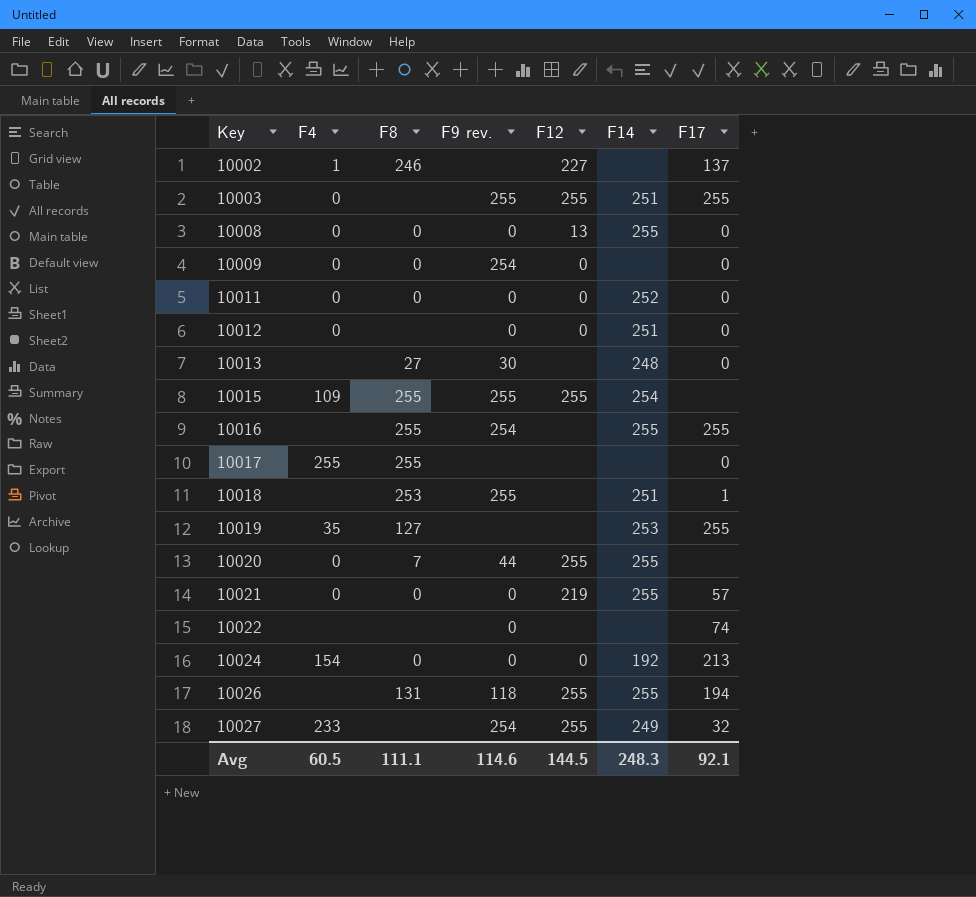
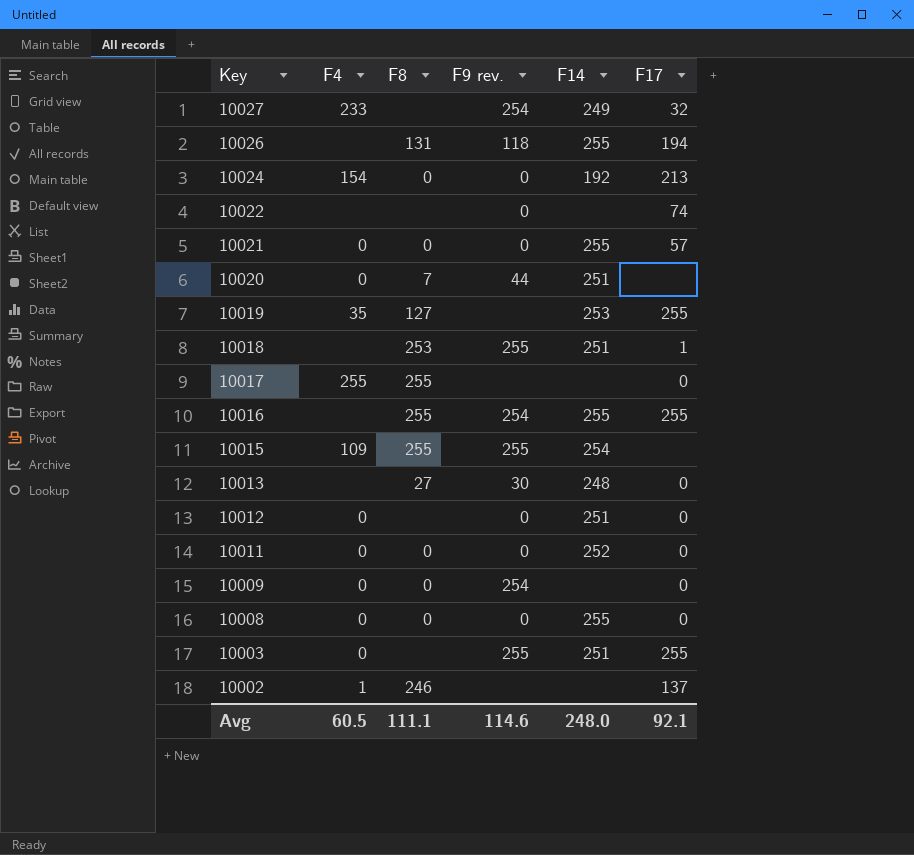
row order: Key ascending -> Key descending
column F12 | position: 5 -> none
10020 | F14: 255 -> 251
Avg | F14: 248.3 -> 248.0

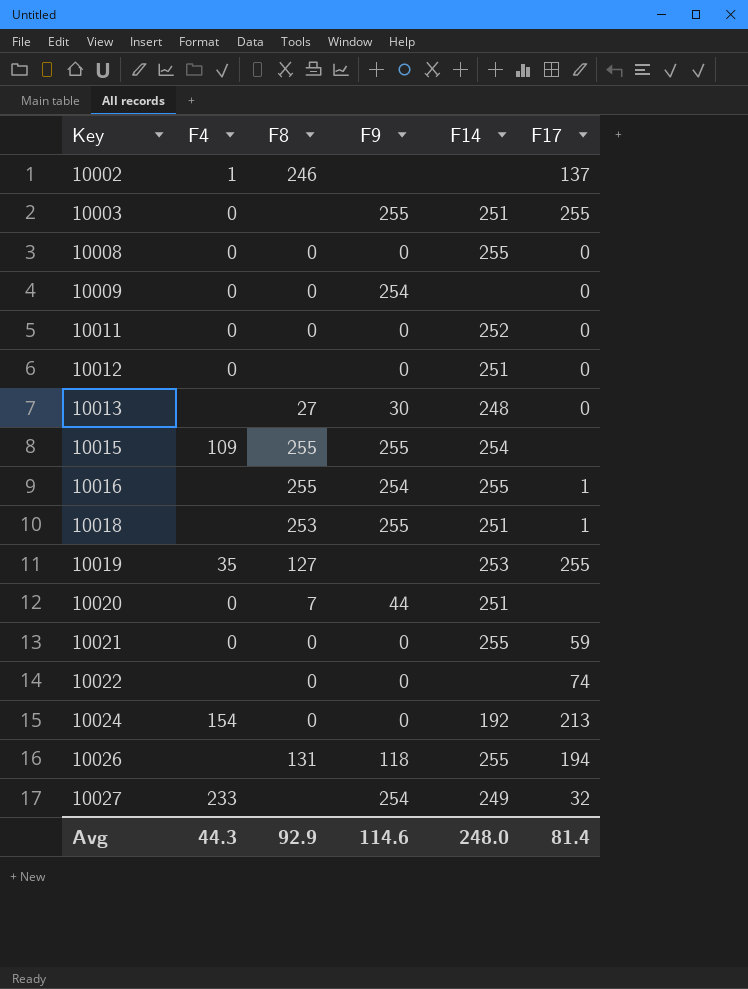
row order: Key descending -> Key ascending
column name: F9 rev. -> F9
row 10017: 255 | 255 | none | none | 0 -> none
10016 | F17: 255 -> 1
10021 | F17: 57 -> 59
10022 | F8: none -> 0
Avg | F4: 60.5 -> 44.3
Avg | F8: 111.1 -> 92.9
Avg | F17: 92.1 -> 81.4

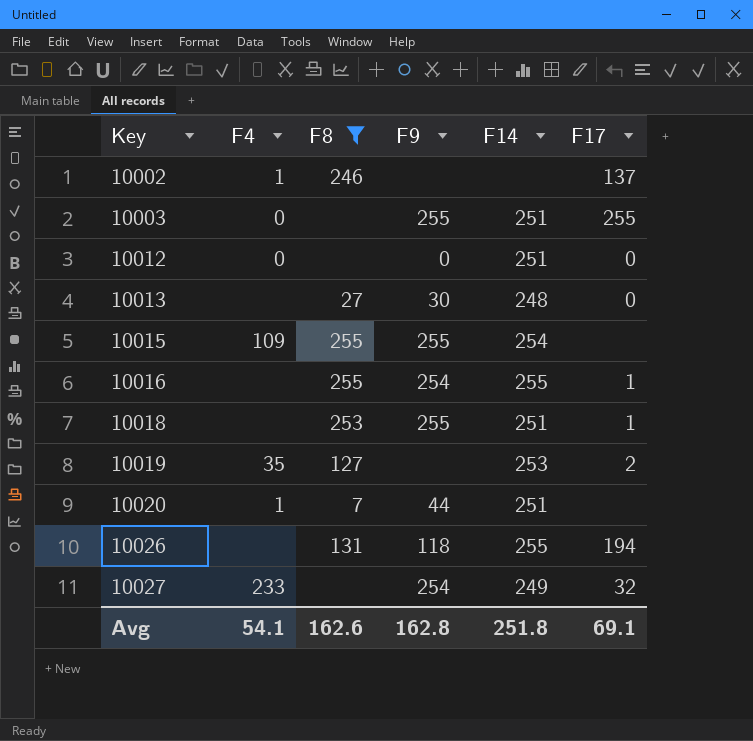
filter: none -> F8 != 0
10019 | F17: 255 -> 2
10020 | F4: 0 -> 1
Avg | F4: 44.3 -> 54.1
Avg | F8: 92.9 -> 162.6
Avg | F9: 114.6 -> 162.8
Avg | F14: 248.0 -> 251.8
Avg | F17: 81.4 -> 69.1

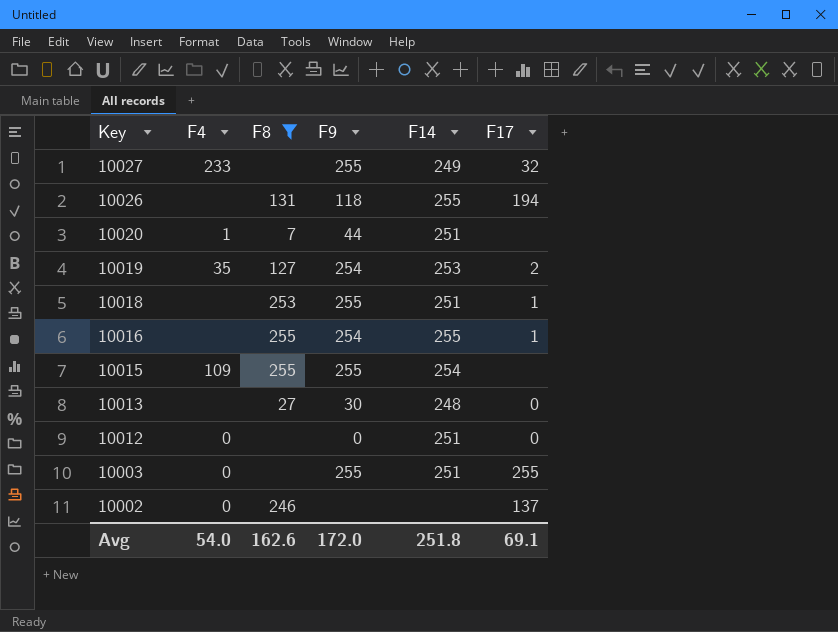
row order: Key ascending -> Key descending
10027 | F9: 254 -> 255
10019 | F9: none -> 254
10002 | F4: 1 -> 0
Avg | F4: 54.1 -> 54.0
Avg | F9: 162.8 -> 172.0

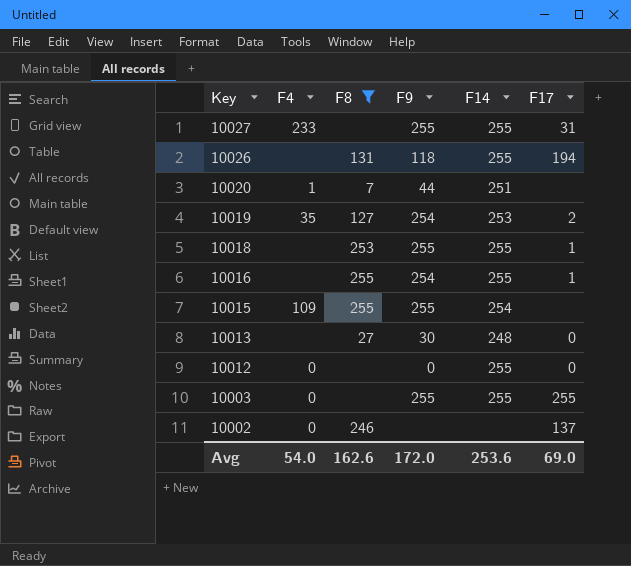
10027 | F14: 249 -> 255
10027 | F17: 32 -> 31
10018 | F14: 251 -> 255
10012 | F14: 251 -> 255
10003 | F14: 251 -> 255
Avg | F14: 251.8 -> 253.6
Avg | F17: 69.1 -> 69.0

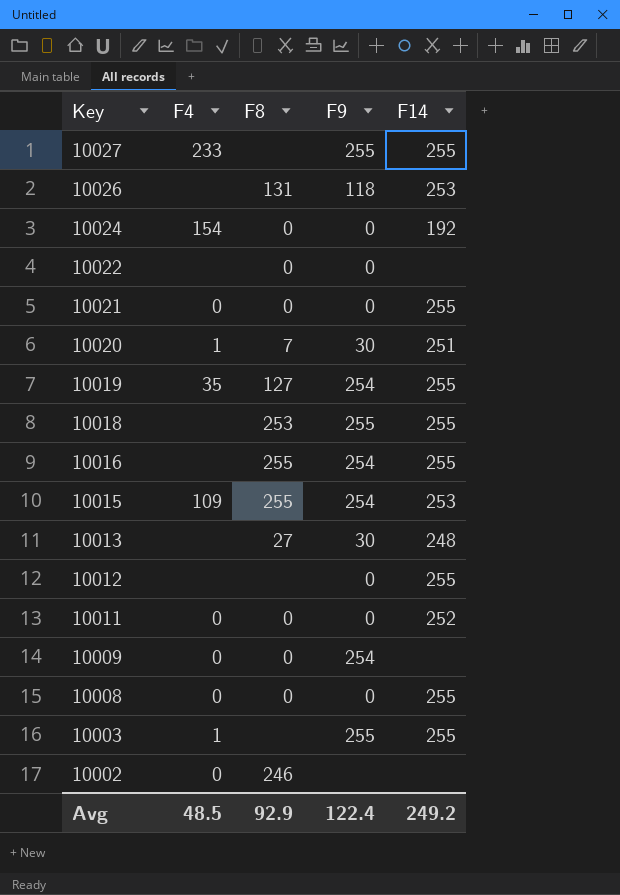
filter: F8 != 0 -> none
column F17 | position: 6 -> none
10026 | F14: 255 -> 253
10020 | F9: 44 -> 30
10019 | F14: 253 -> 255
10015 | F9: 255 -> 254
10015 | F14: 254 -> 253
10012 | F4: 0 -> none
10003 | F4: 0 -> 1
Avg | F4: 54.0 -> 48.5
Avg | F8: 162.6 -> 92.9
Avg | F9: 172.0 -> 122.4
Avg | F14: 253.6 -> 249.2

